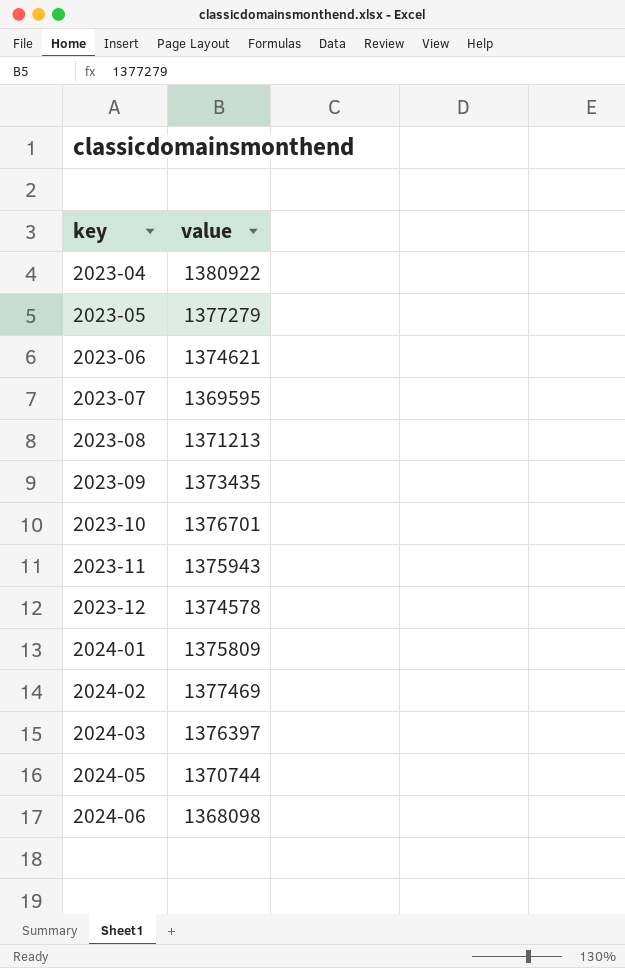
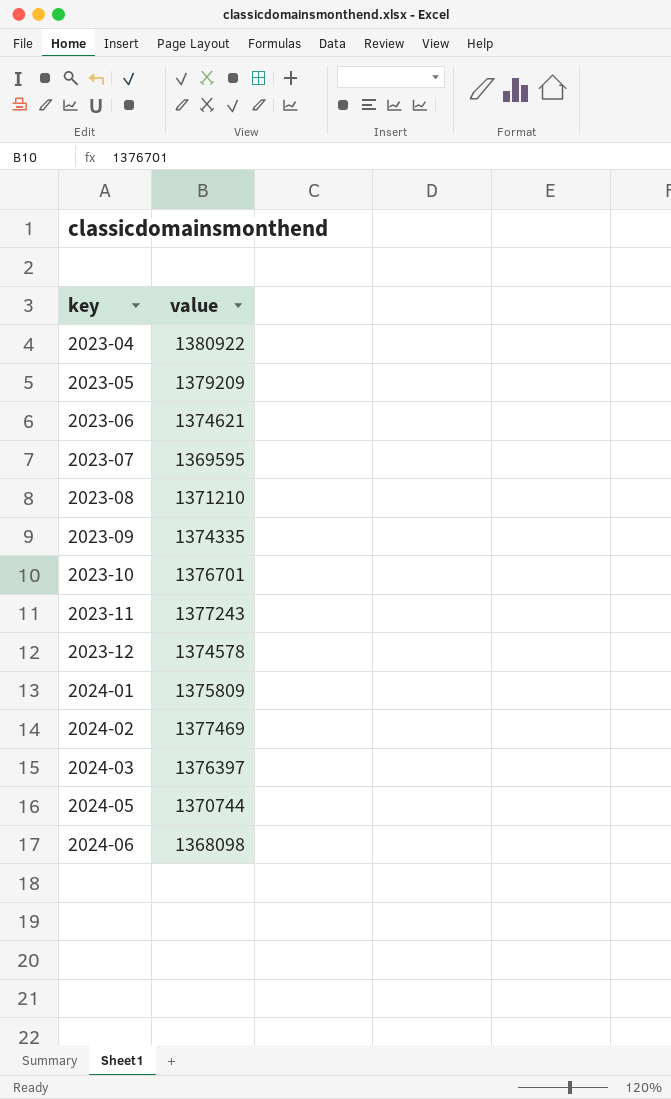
2023-05 | value: 1377279 -> 1379209
2023-08 | value: 1371213 -> 1371210
2023-09 | value: 1373435 -> 1374335
2023-11 | value: 1375943 -> 1377243

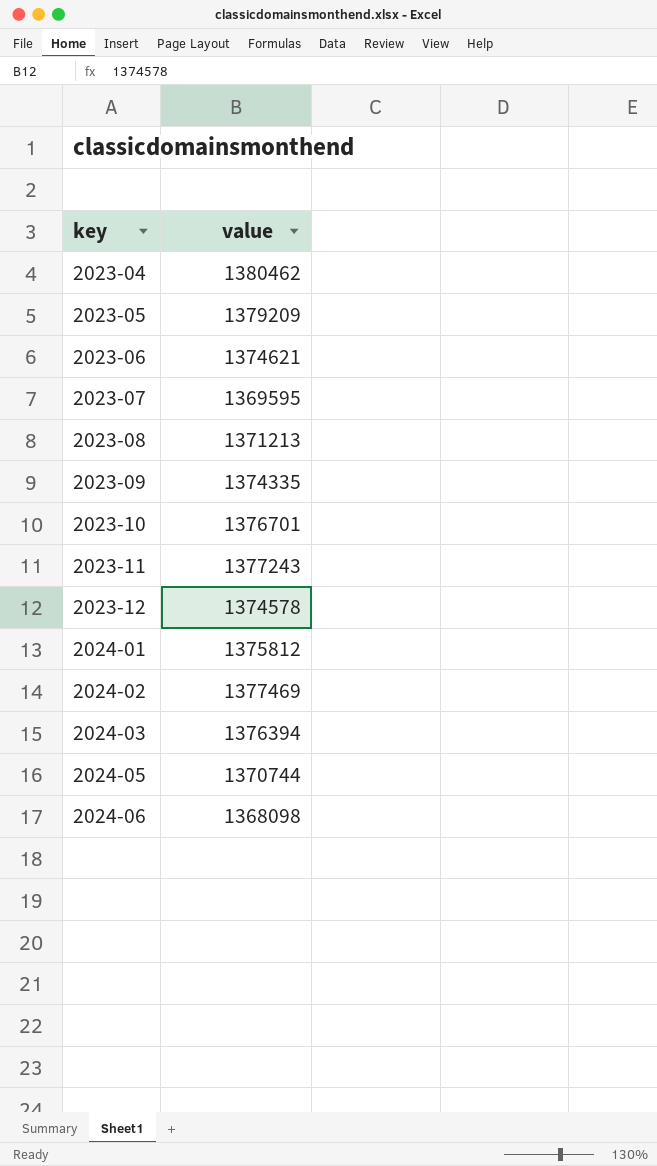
2023-04 | value: 1380922 -> 1380462
2023-08 | value: 1371210 -> 1371213
2024-01 | value: 1375809 -> 1375812
2024-03 | value: 1376397 -> 1376394

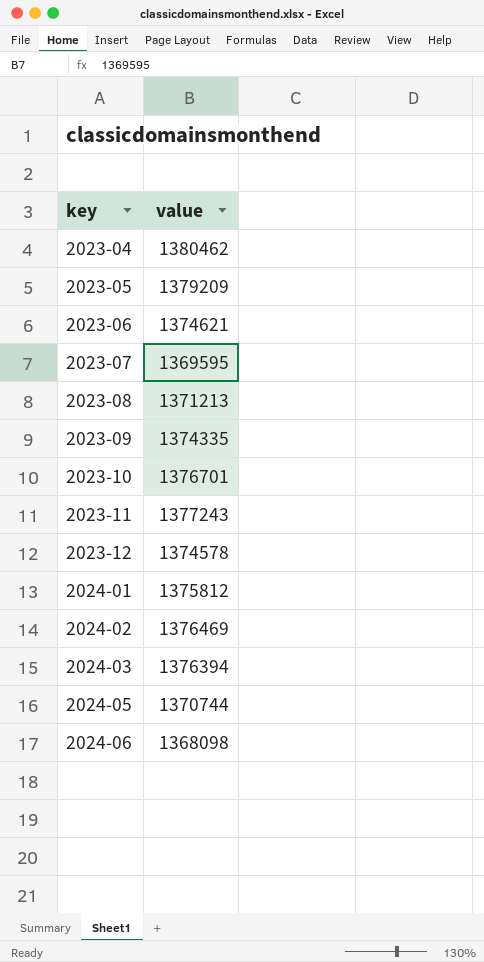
2024-02 | value: 1377469 -> 1376469

